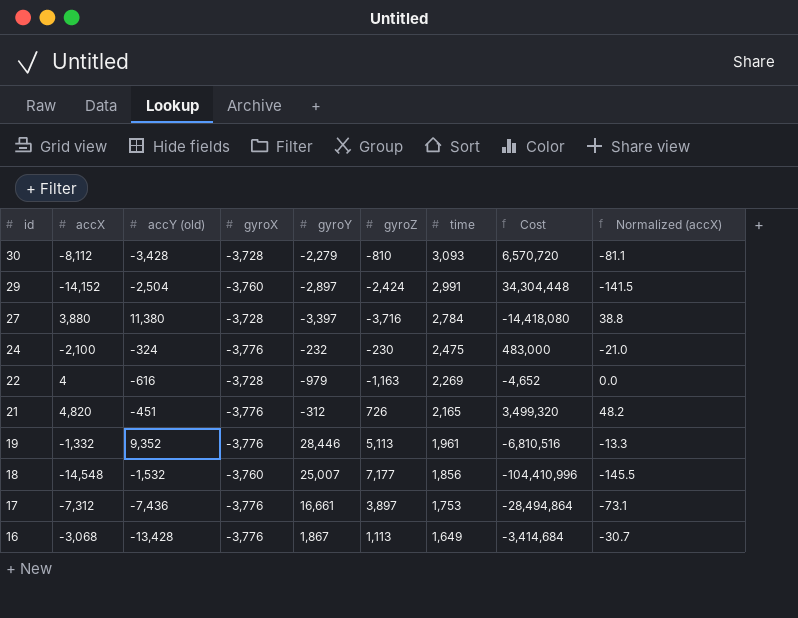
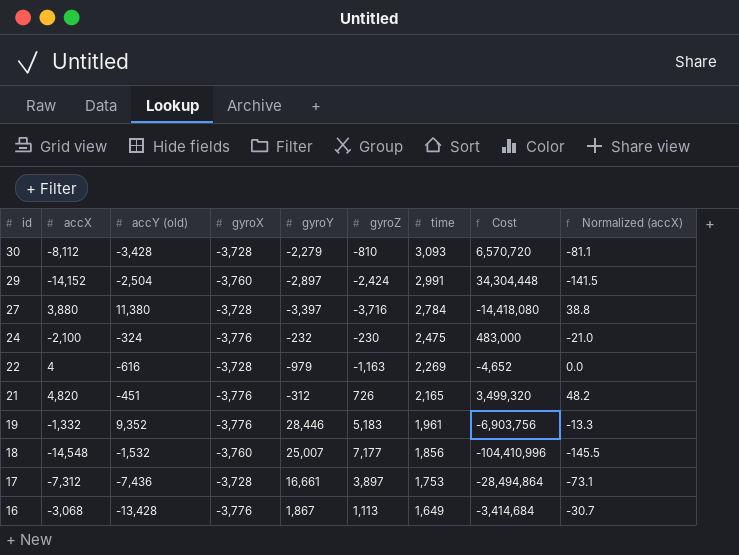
19 | gyroZ: 5,113 -> 5,183
19 | Cost: -6,810,516 -> -6,903,756
17 | gyroX: -3,776 -> -3,728

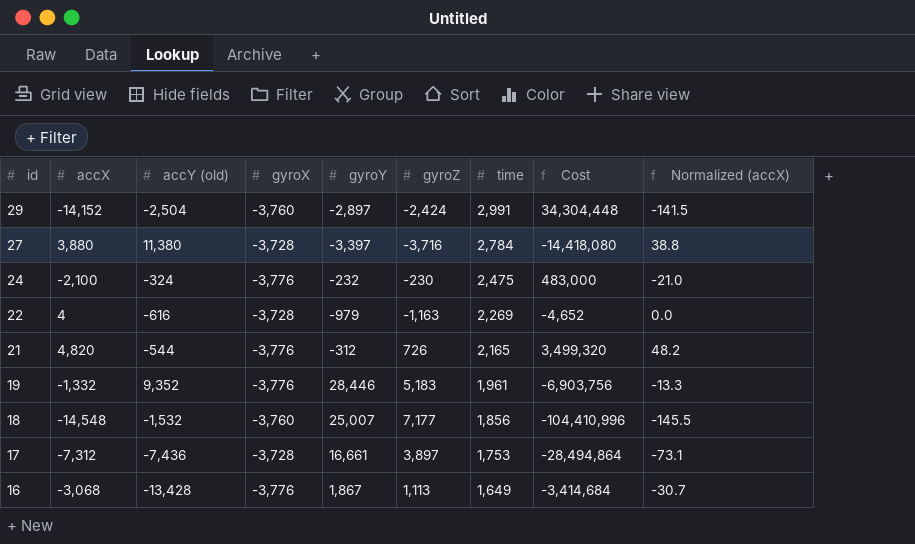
row 30: -8,112 | -3,428 | -3,728 | -2,279 | -810 | 3,093 | 6,570,720 | -81.1 -> none
21 | accY (old): -451 -> -544

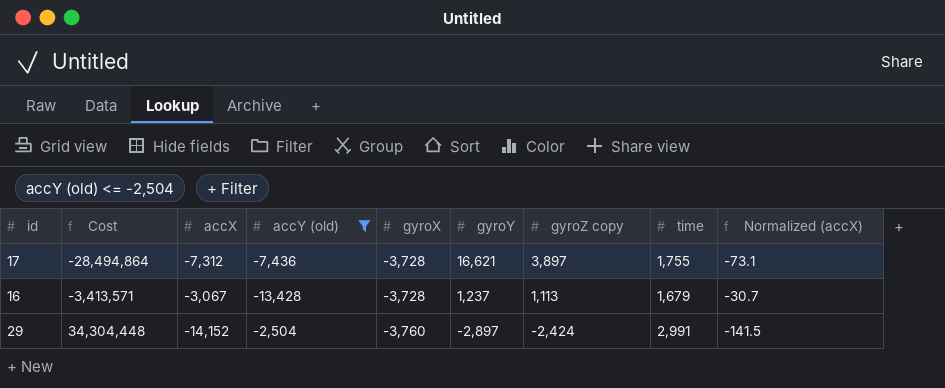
filter: none -> accY (old) <= -2,504
row order: id descending -> Cost ascending
column Cost | position: 8 -> 2
column name: gyroZ -> gyroZ copy
17 | gyroY: 16,661 -> 16,621
17 | time: 1,753 -> 1,755
16 | Cost: -3,414,684 -> -3,413,571
16 | accX: -3,068 -> -3,067
16 | gyroX: -3,776 -> -3,728
16 | gyroY: 1,867 -> 1,237
16 | time: 1,649 -> 1,679

